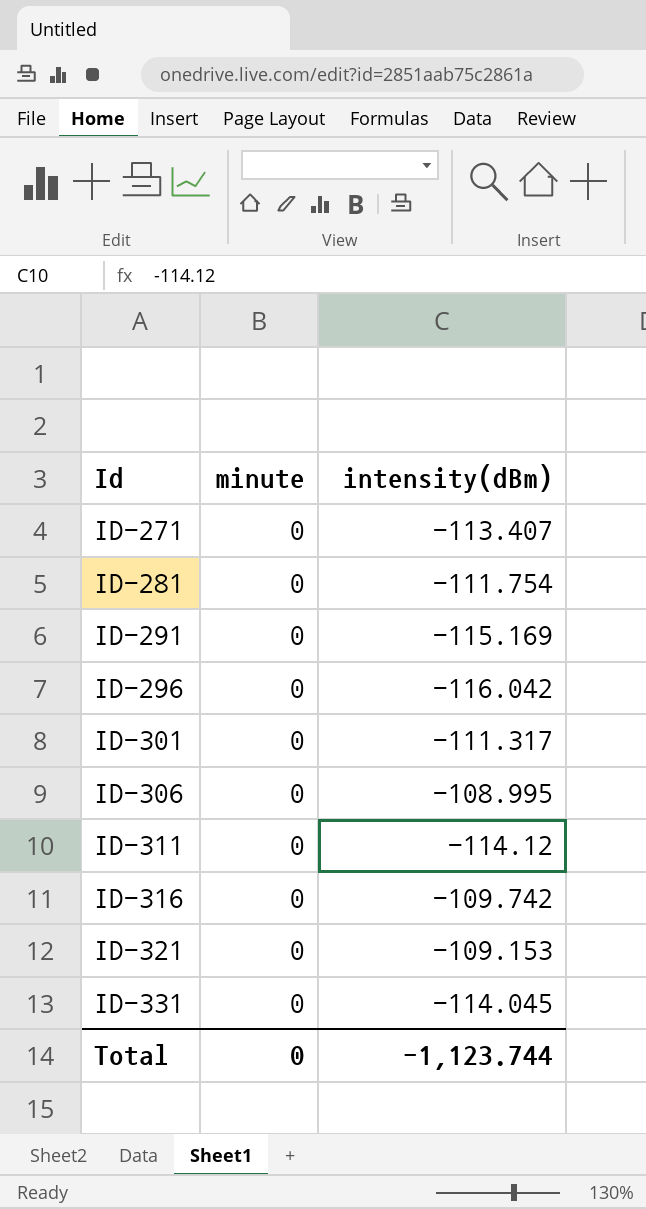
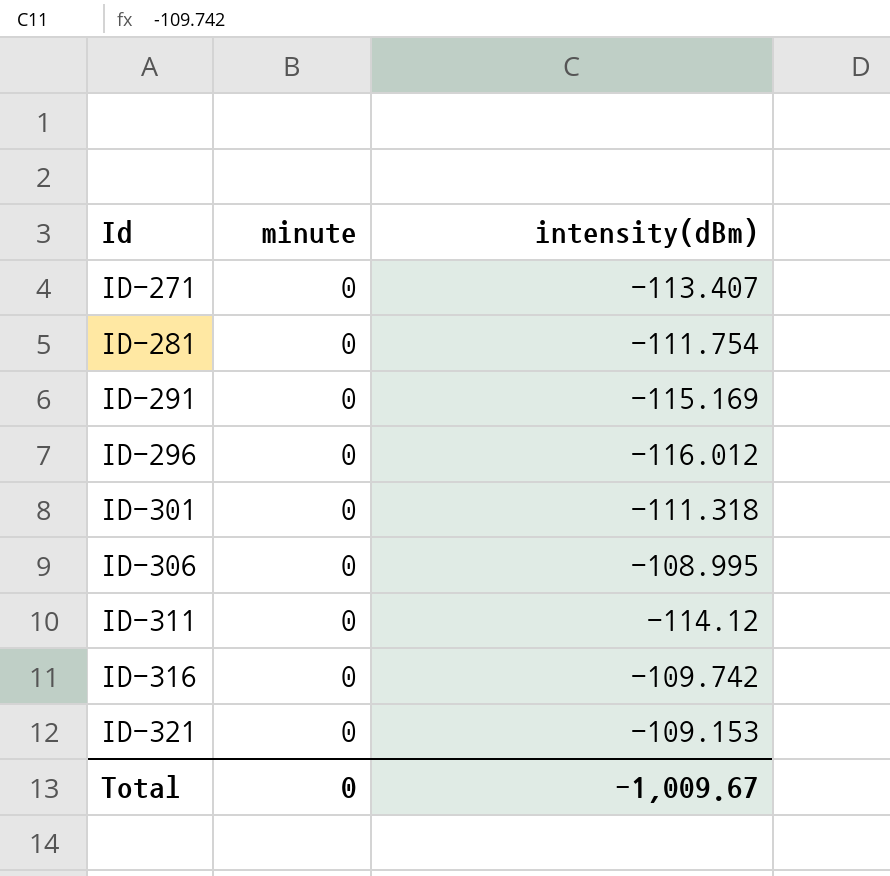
row ID-331: 0 | -114.045 -> none
ID-296 | intensity(dBm): -116.042 -> -116.012
ID-301 | intensity(dBm): -111.317 -> -111.318
Total | intensity(dBm): -1,123.744 -> -1,009.67

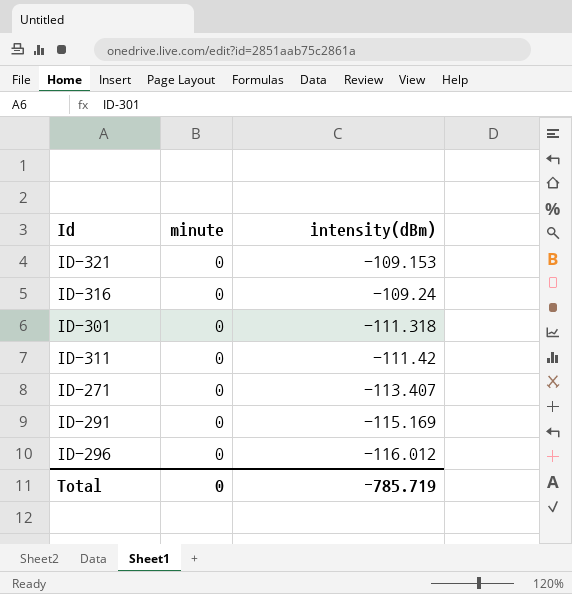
row order: Id ascending -> intensity(dBm) descending
row ID-281: 0 | -111.754 -> none
row ID-306: 0 | -108.995 -> none
ID-316 | intensity(dBm): -109.742 -> -109.24
ID-311 | intensity(dBm): -114.12 -> -111.42
Total | intensity(dBm): -1,009.67 -> -785.719

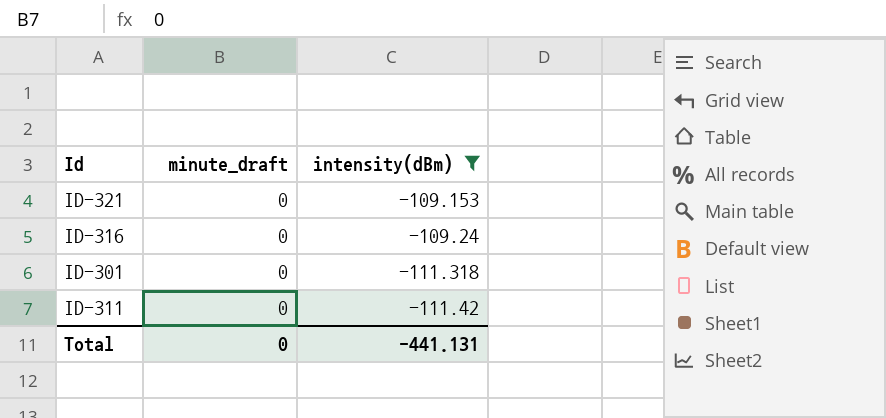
filter: none -> intensity(dBm) >= -111.42
column name: minute -> minute_draft
Total | intensity(dBm): -785.719 -> -441.131

